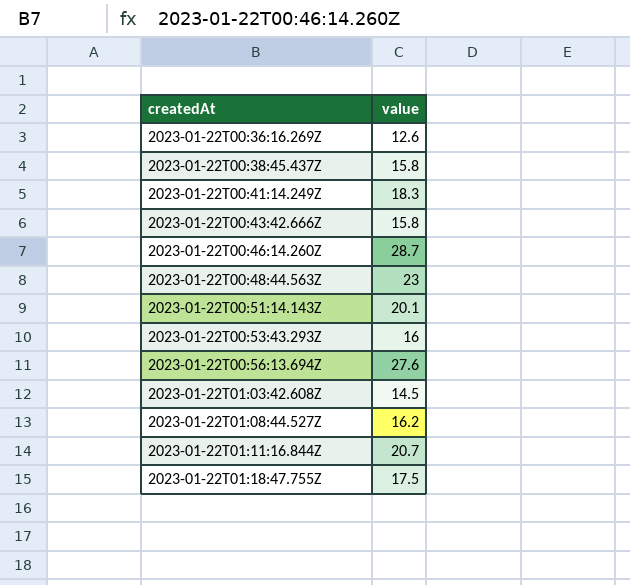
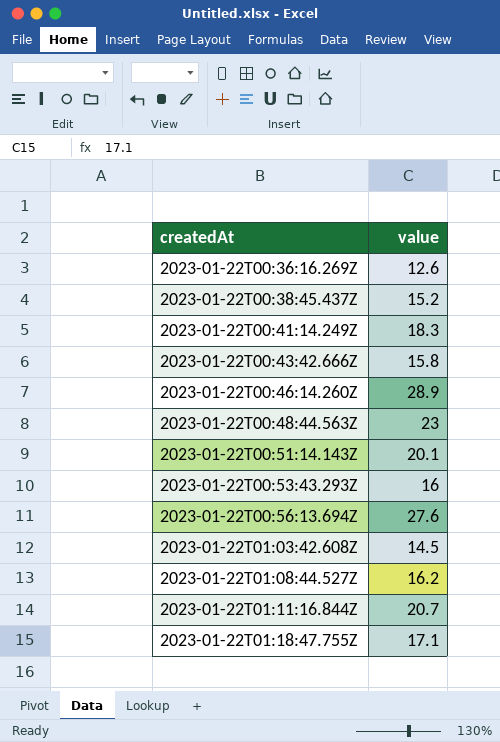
2023-01-22T00:38:45.437Z | value: 15.8 -> 15.2
2023-01-22T00:46:14.260Z | value: 28.7 -> 28.9
2023-01-22T01:18:47.755Z | value: 17.5 -> 17.1

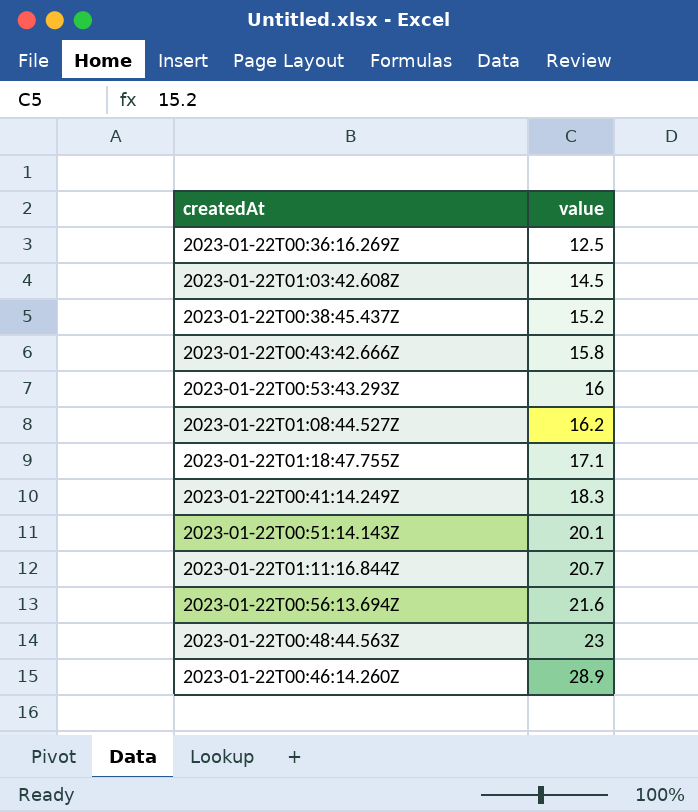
row order: createdAt ascending -> value ascending
2023-01-22T00:36:16.269Z | value: 12.6 -> 12.5
2023-01-22T00:56:13.694Z | value: 27.6 -> 21.6

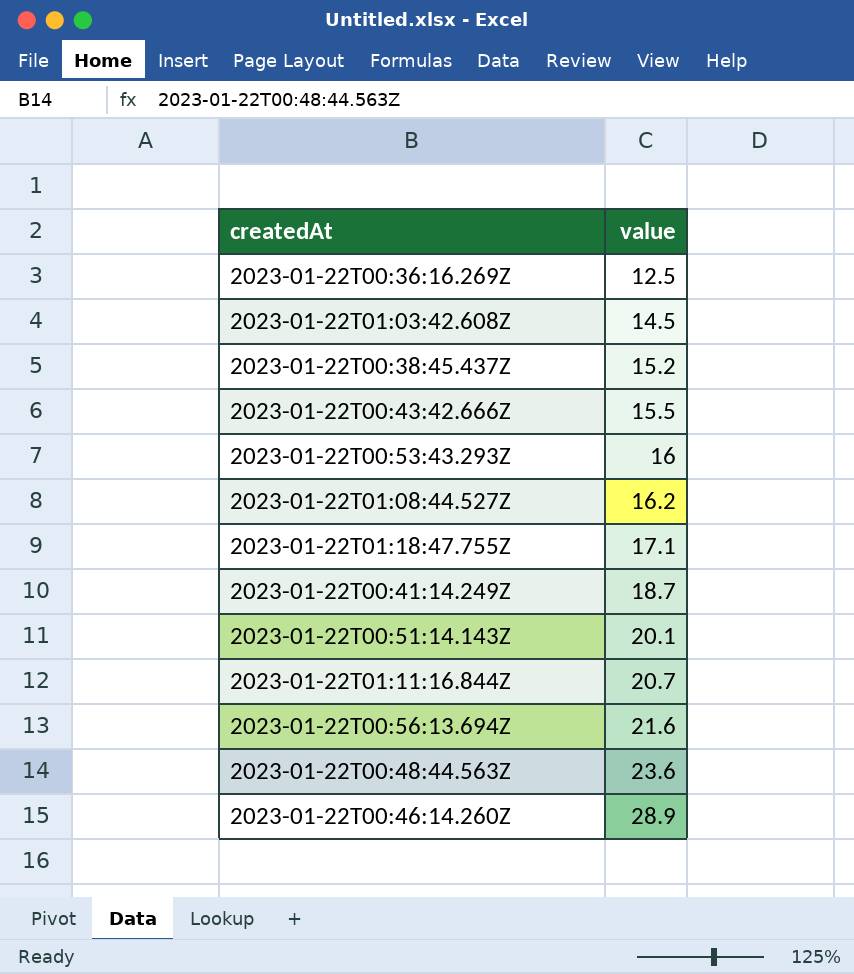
2023-01-22T00:43:42.666Z | value: 15.8 -> 15.5
2023-01-22T00:41:14.249Z | value: 18.3 -> 18.7
2023-01-22T00:48:44.563Z | value: 23 -> 23.6

